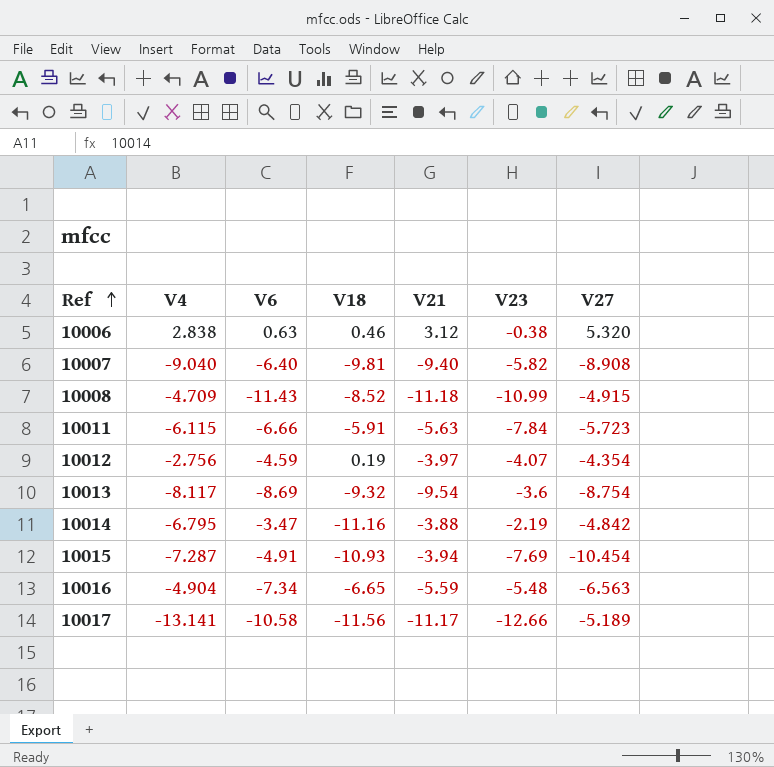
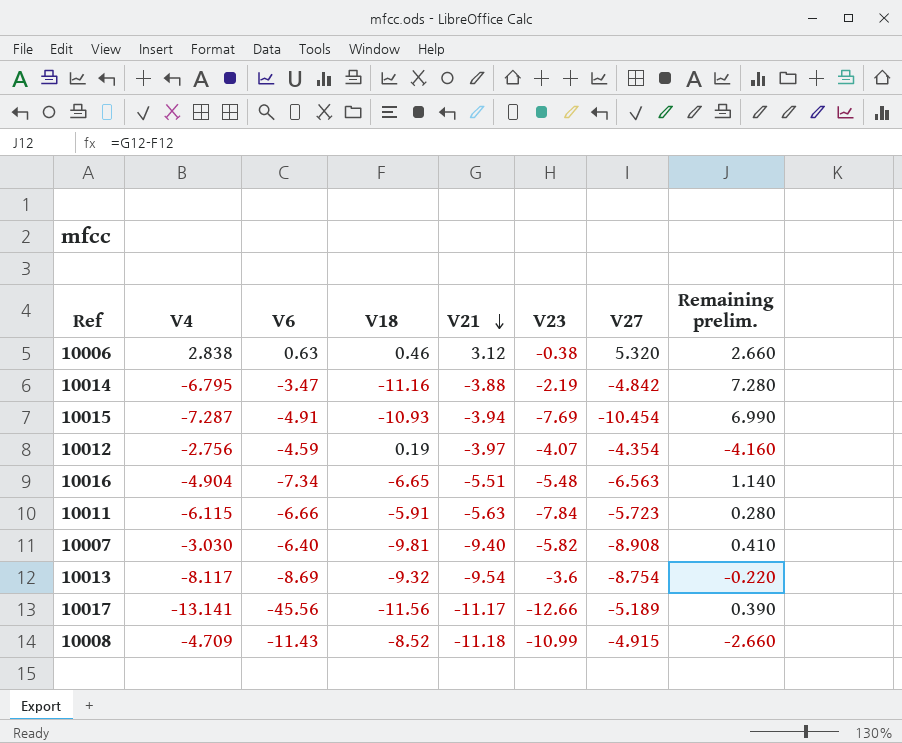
row order: Ref ascending -> V21 descending
column Remaining prelim. | formula: none -> [V21] - [V18]
10016 | V21: -5.59 -> -5.51
10007 | V4: -9.040 -> -3.030
10017 | V6: -10.58 -> -45.56

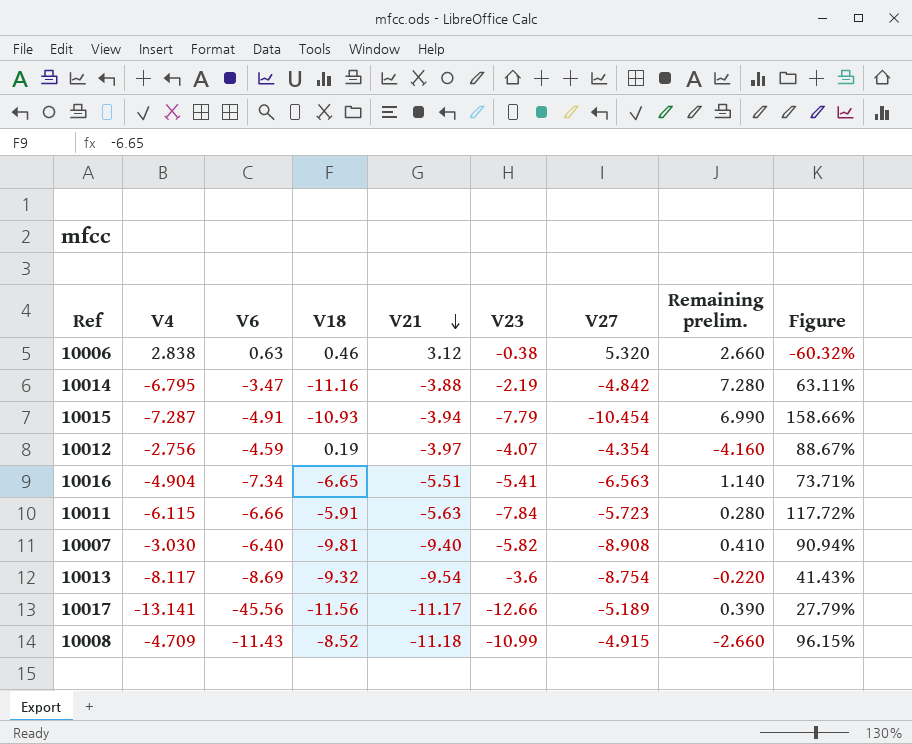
column Figure | formula: none -> [V23] / [V6]
10015 | V23: -7.69 -> -7.79
10016 | V23: -5.48 -> -5.41

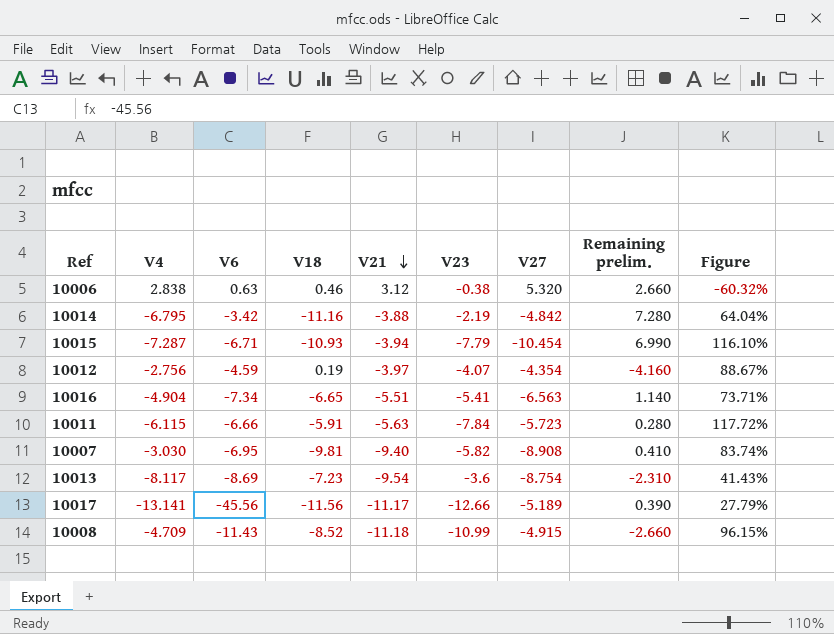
10014 | V6: -3.47 -> -3.42
10014 | Figure: 63.11% -> 64.04%
10015 | V6: -4.91 -> -6.71
10015 | Figure: 158.66% -> 116.10%
10007 | V6: -6.40 -> -6.95
10007 | Figure: 90.94% -> 83.74%
10013 | V18: -9.32 -> -7.23
10013 | Remaining prelim.: -0.220 -> -2.310

